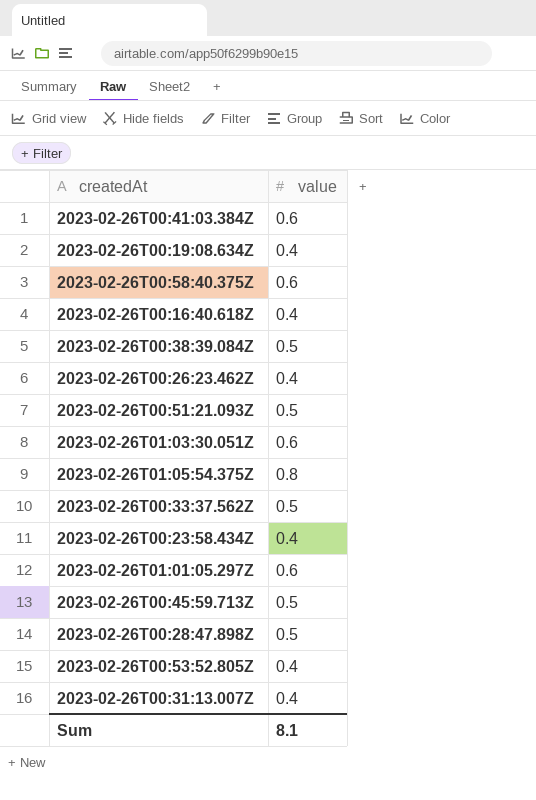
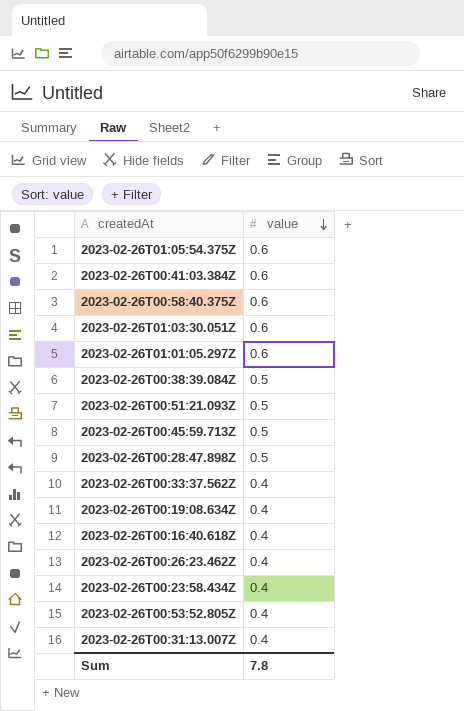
row order: none -> value descending
2023-02-26T01:05:54.375Z | value: 0.8 -> 0.6
2023-02-26T00:33:37.562Z | value: 0.5 -> 0.4
Sum | value: 8.1 -> 7.8

